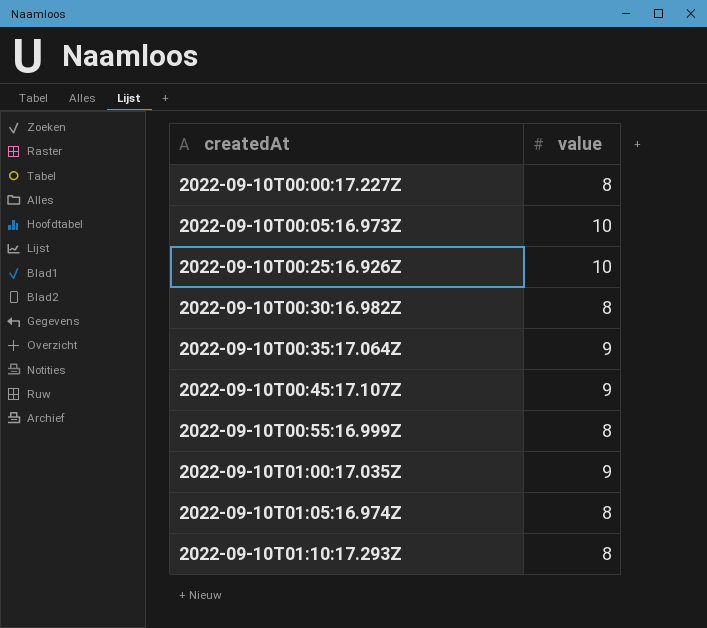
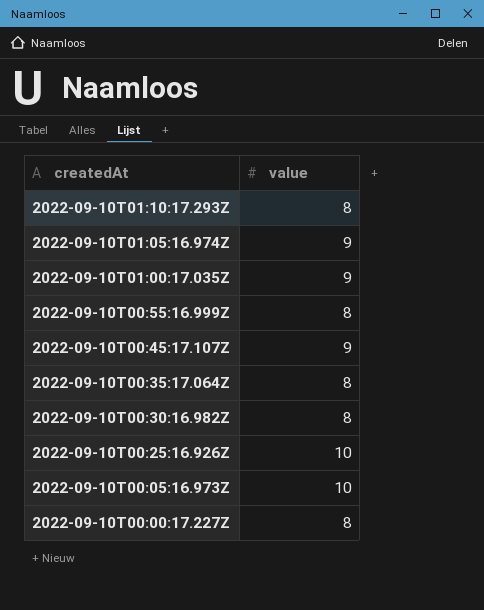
row order: createdAt ascending -> createdAt descending
2022-09-10T01:05:16.974Z | value: 8 -> 9
2022-09-10T00:35:17.064Z | value: 9 -> 8

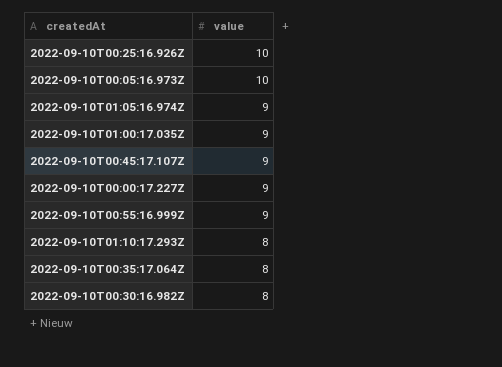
row order: createdAt descending -> value descending
2022-09-10T00:00:17.227Z | value: 8 -> 9
2022-09-10T00:55:16.999Z | value: 8 -> 9

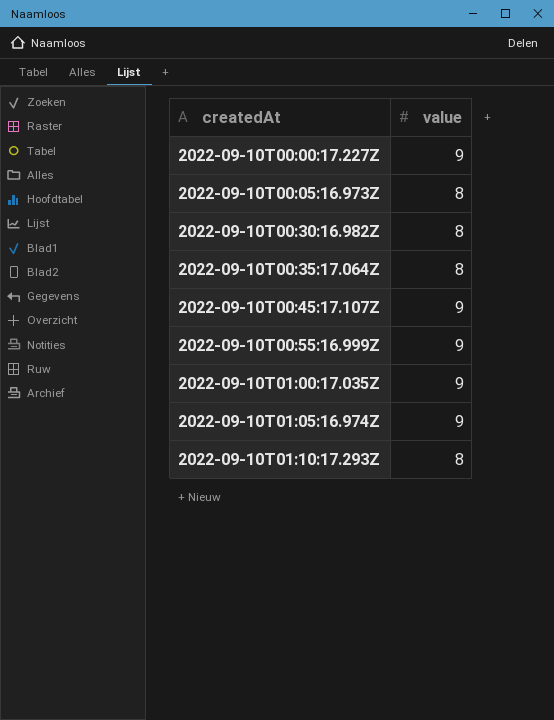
row order: value descending -> createdAt ascending
row 2022-09-10T00:25:16.926Z: 10 -> none
2022-09-10T00:05:16.973Z | value: 10 -> 8

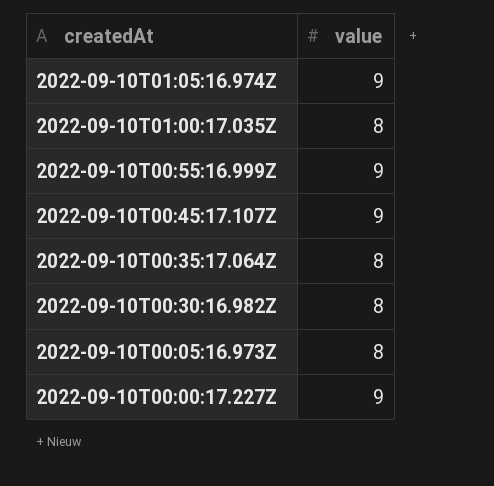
row order: createdAt ascending -> createdAt descending
row 2022-09-10T01:10:17.293Z: 8 -> none
2022-09-10T01:00:17.035Z | value: 9 -> 8

